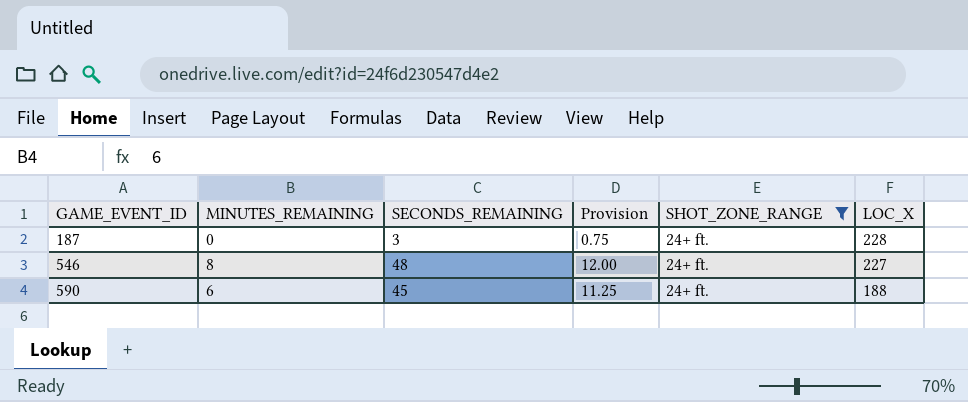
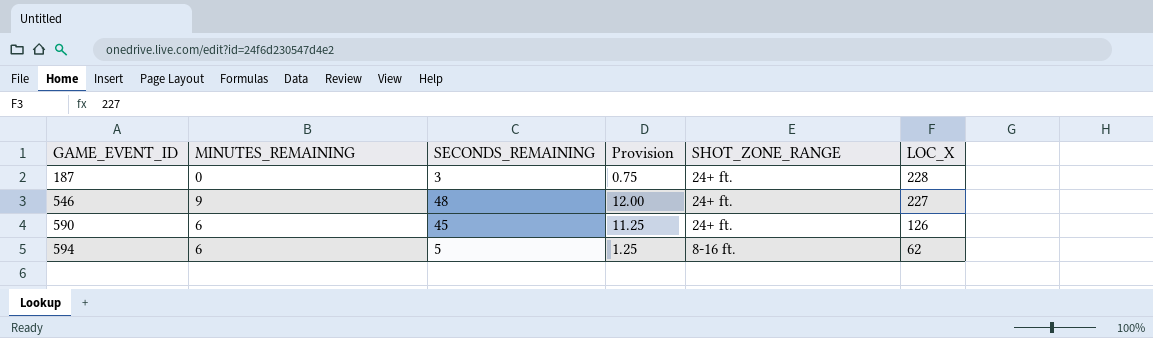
filter: SHOT_ZONE_RANGE = 24+ ft. -> none
546 | MINUTES_REMAINING: 8 -> 9
590 | LOC_X: 188 -> 126

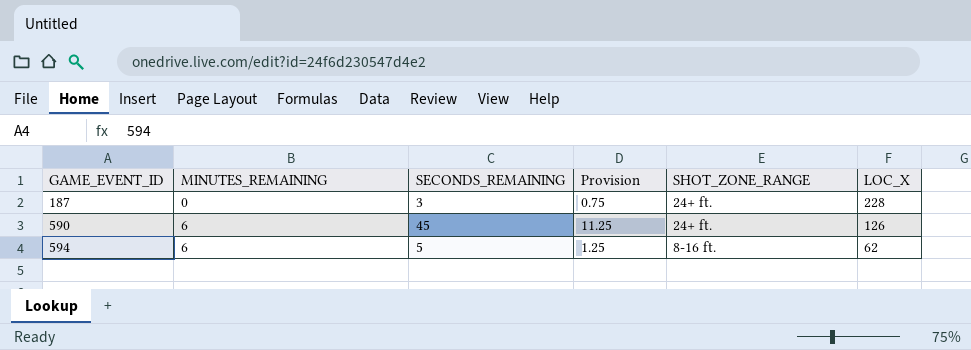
row 546: 9 | 48 | 12.00 | 24+ ft. | 227 -> none

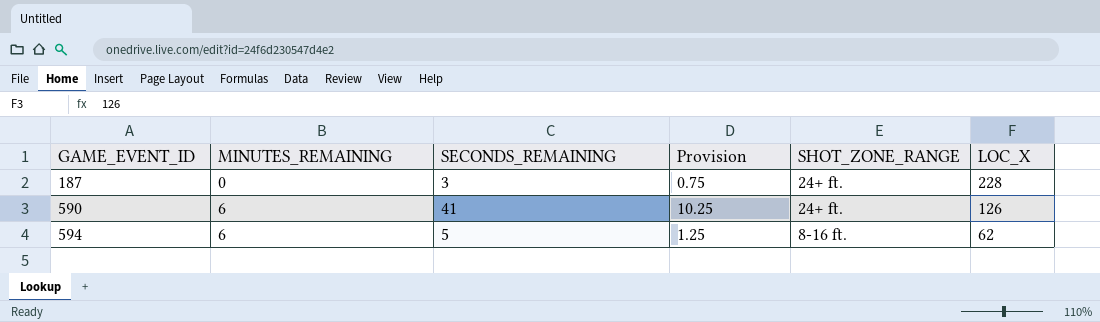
590 | SECONDS_REMAINING: 45 -> 41
590 | Provision: 11.25 -> 10.25

